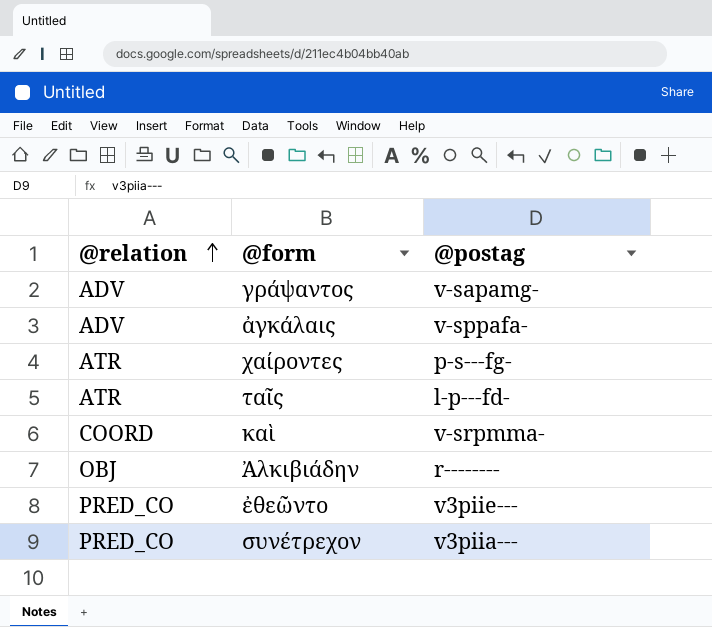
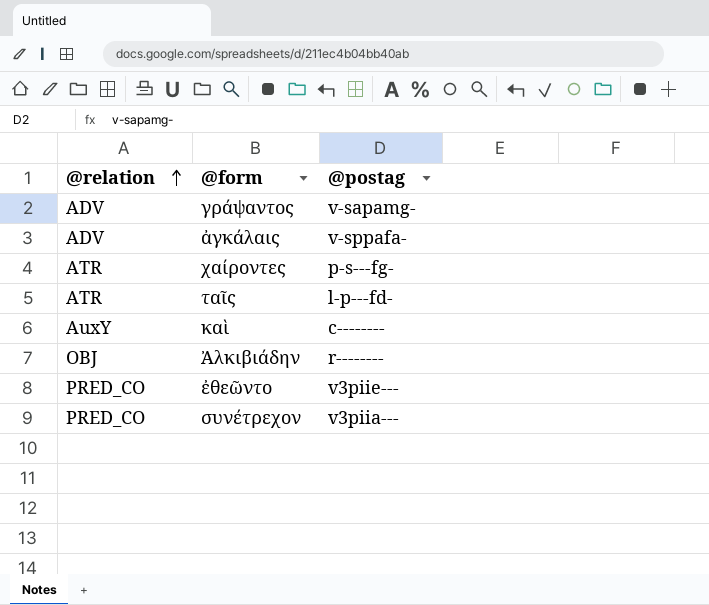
καὶ | @relation: COORD -> AuxY
καὶ | @postag: v-srpmma- -> c--------

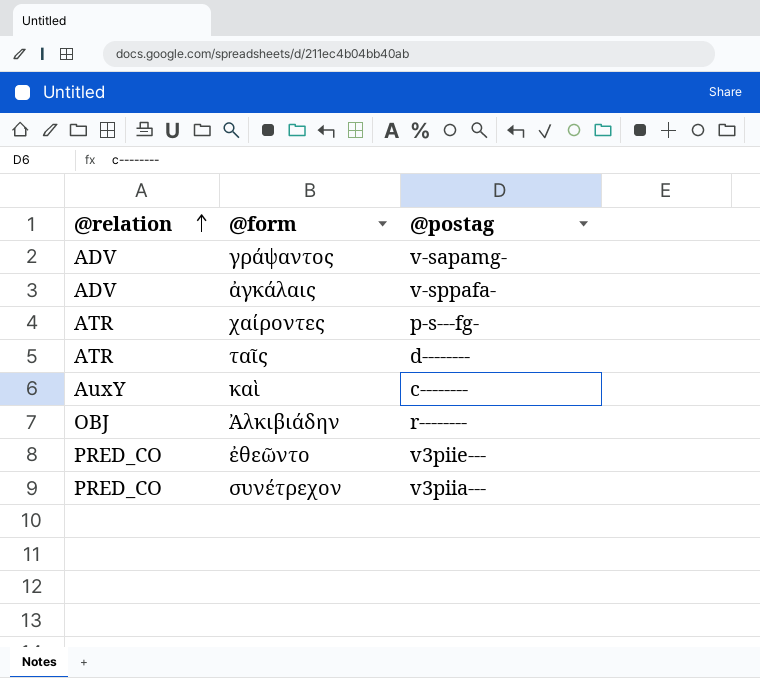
ταῖς | @postag: l-p---fd- -> d--------

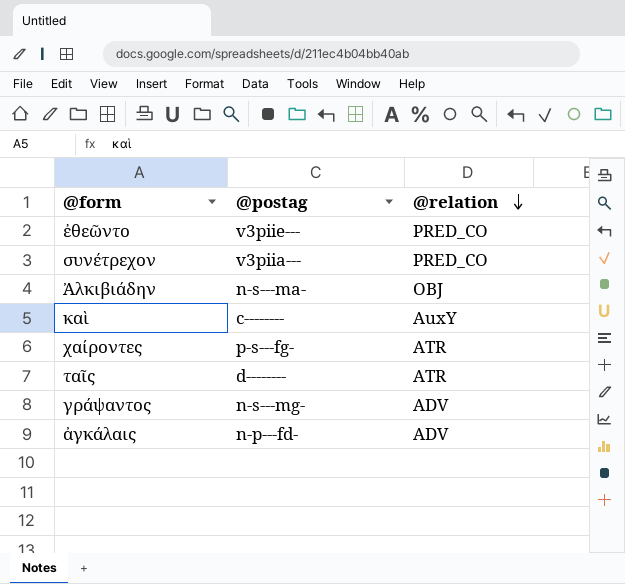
row order: @relation ascending -> @relation descending
column @relation | position: 1 -> 3
Ἀλκιβιάδην | @postag: r-------- -> n-s---ma-
γράψαντος | @postag: v-sapamg- -> n-s---mg-
ἀγκάλαις | @postag: v-sppafa- -> n-p---fd-

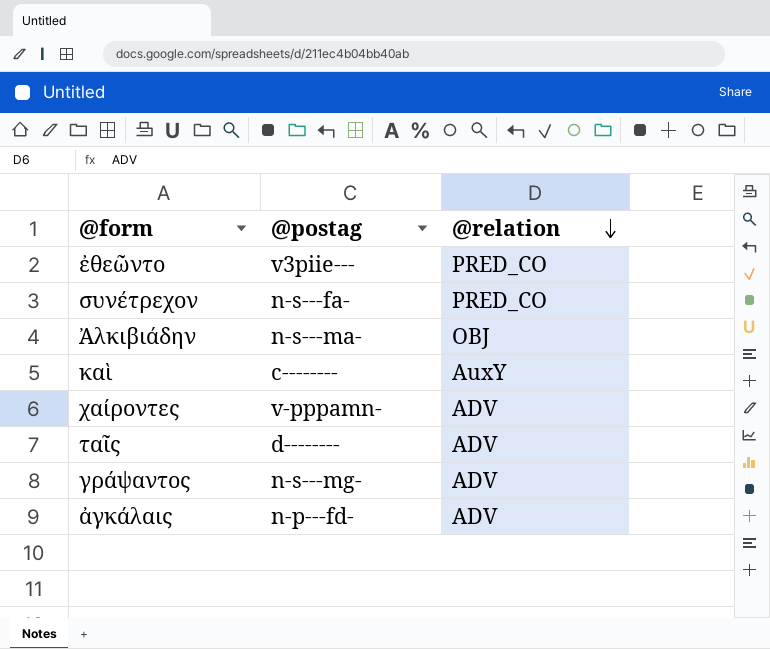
συνέτρεχον | @postag: v3piia--- -> n-s---fa-
χαίροντες | @postag: p-s---fg- -> v-pppamn-
χαίροντες | @relation: ATR -> ADV
ταῖς | @relation: ATR -> ADV

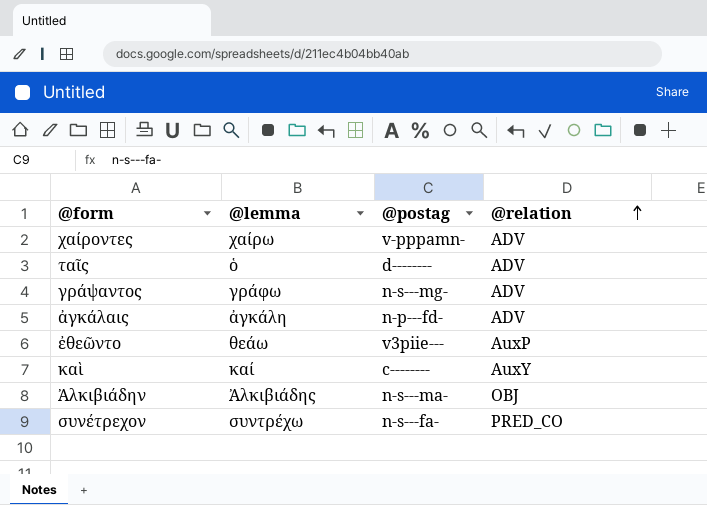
row order: @relation descending -> @relation ascending
column @lemma | position: none -> 2
ἐθεῶντο | @relation: PRED_CO -> AuxP

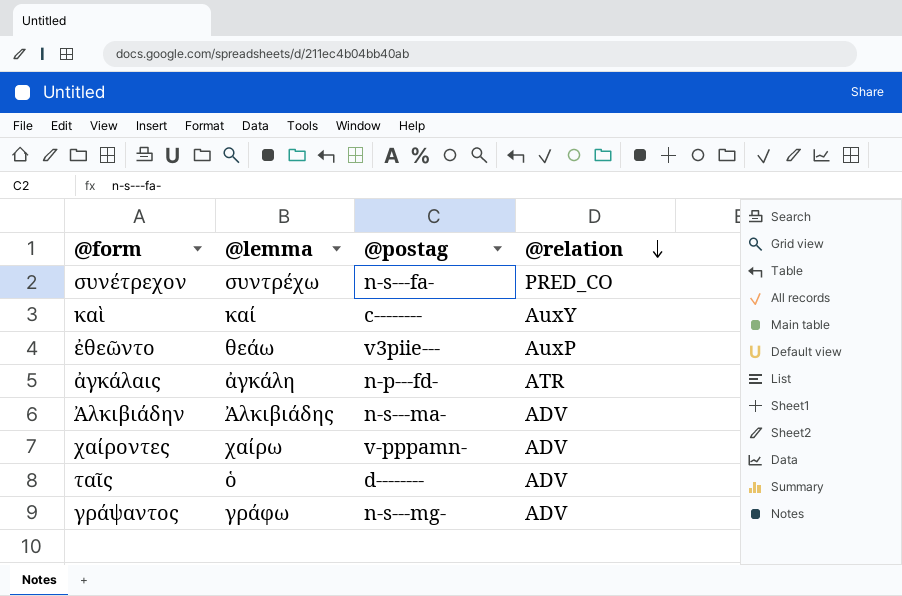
row order: @relation ascending -> @relation descending
ἀγκάλαις | @relation: ADV -> ATR
Ἀλκιβιάδην | @relation: OBJ -> ADV

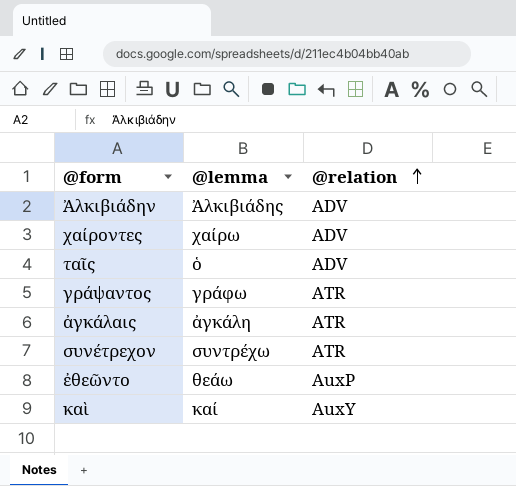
row order: @relation descending -> @relation ascending
column @postag | position: 3 -> none
γράψαντος | @relation: ADV -> ATR
συνέτρεχον | @relation: PRED_CO -> ATR

